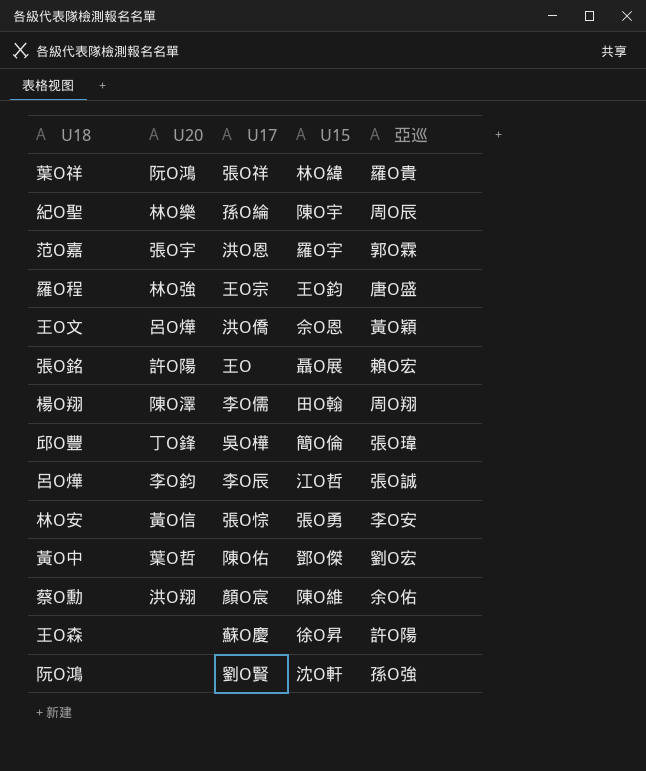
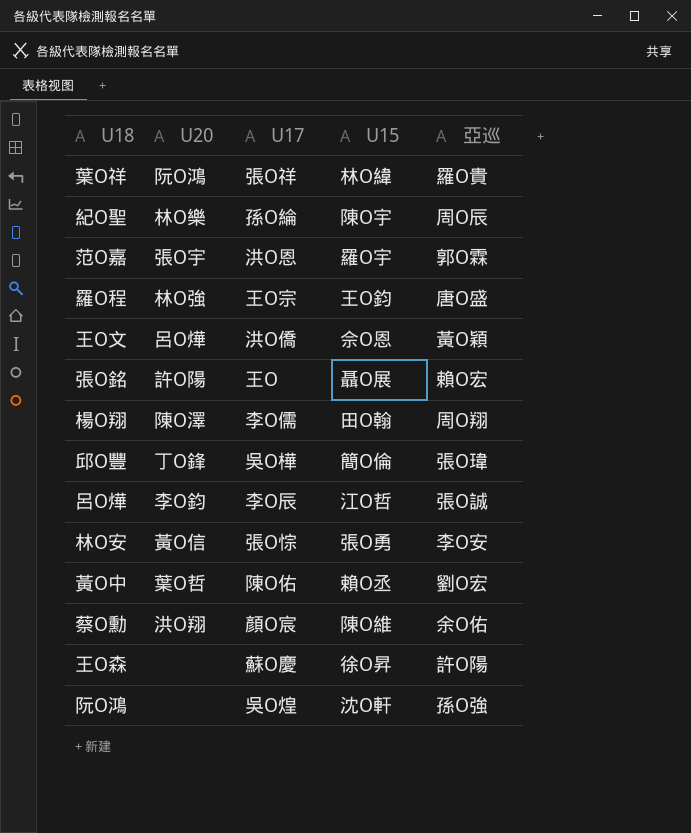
黃O中 | U15: 鄧O傑 -> 賴O丞
阮O鴻 | U17: 劉O賢 -> 吳O煌

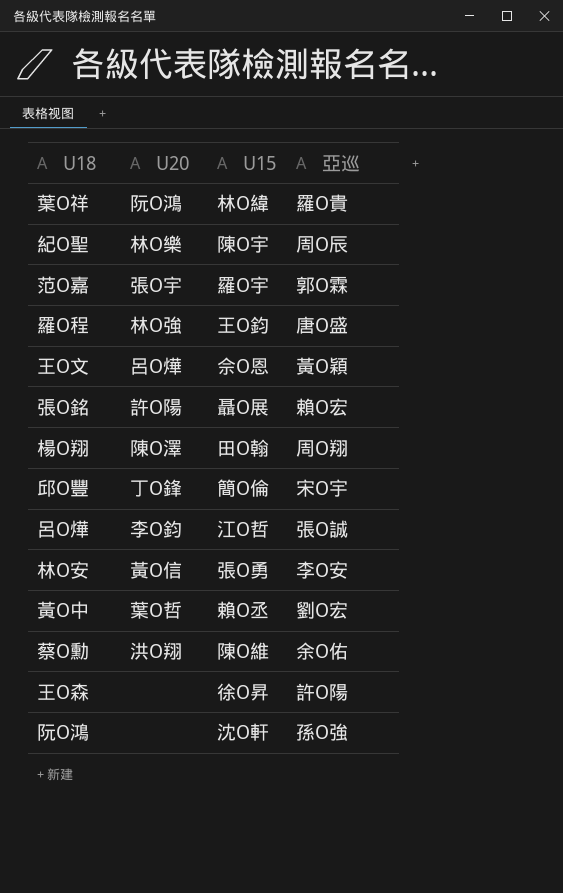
column U17 | position: 3 -> none
邱O豐 | 亞巡: 張O瑋 -> 宋O宇

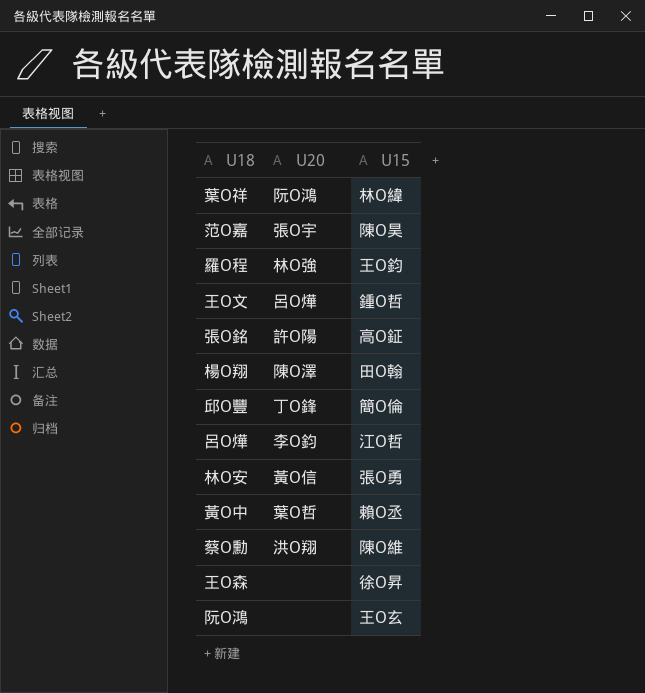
column 亞巡 | position: 4 -> none
row 紀O聖: 林O樂 | 陳O宇 | 周O辰 -> none
范O嘉 | U15: 羅O宇 -> 陳O昊
王O文 | U15: 佘O恩 -> 鍾O哲
張O銘 | U15: 聶O展 -> 高O鉦
阮O鴻 | U15: 沈O軒 -> 王O玄

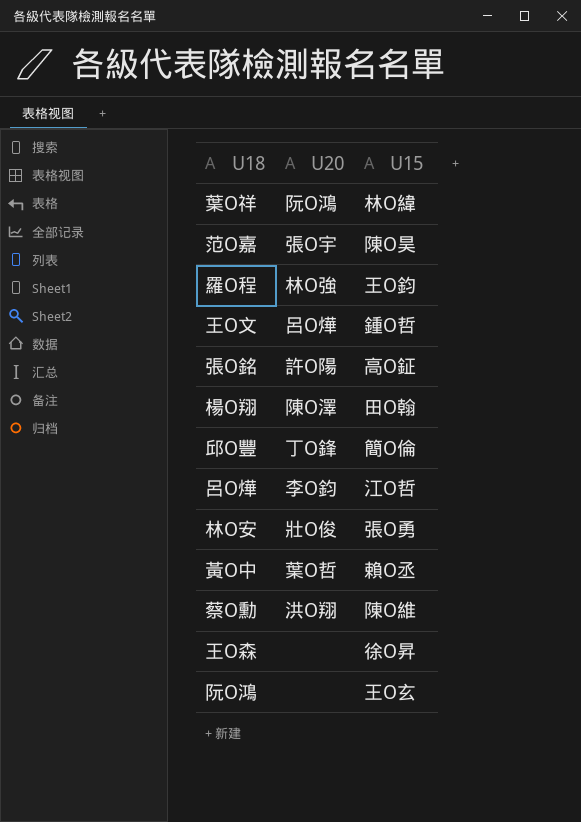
林O安 | U20: 黃O信 -> 壯O俊

